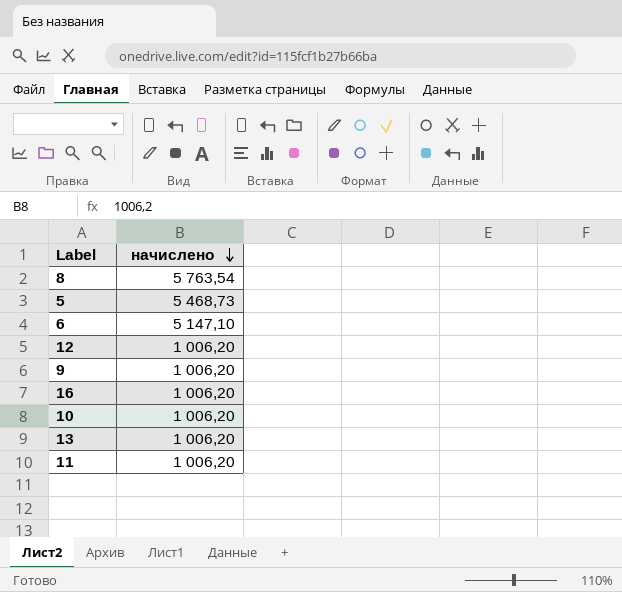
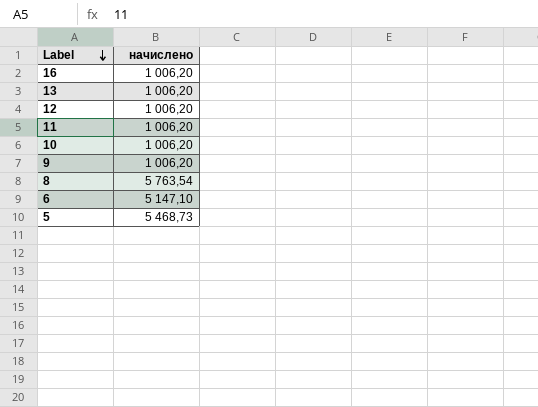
row order: начислено descending -> Label descending

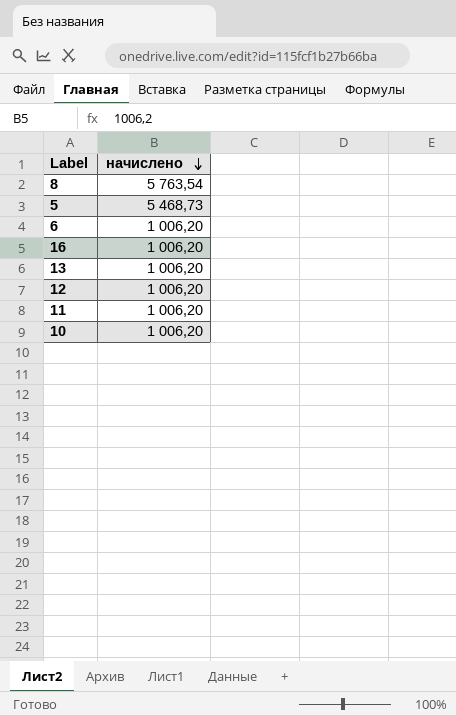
row order: Label descending -> начислено descending
row 9: 1 006,20 -> none
6 | начислено: 5 147,10 -> 1 006,20

